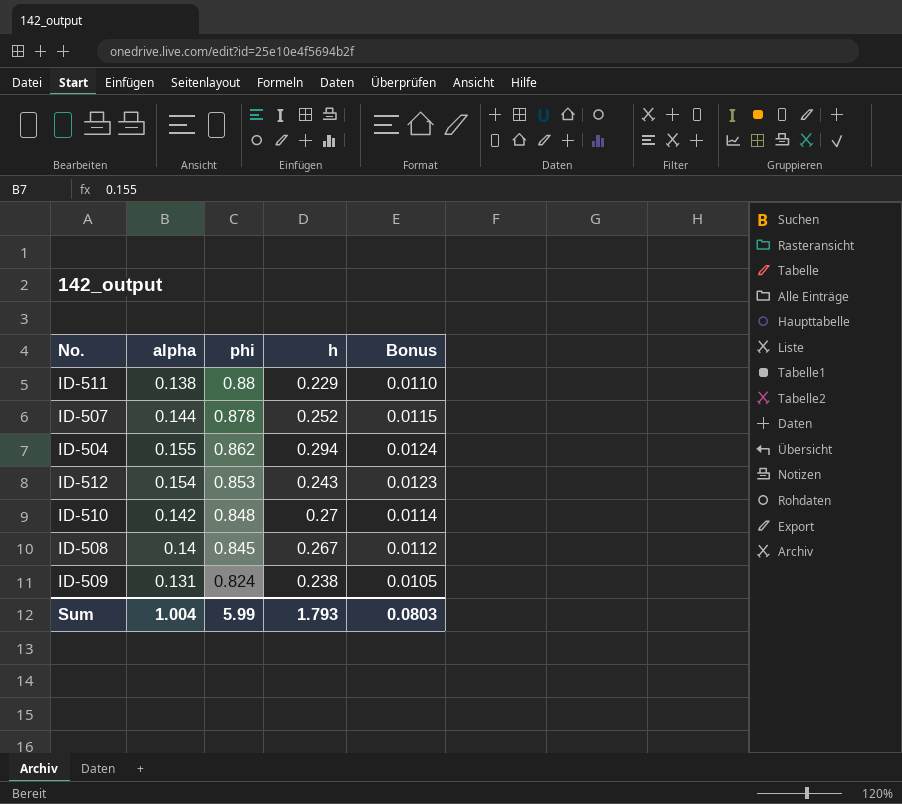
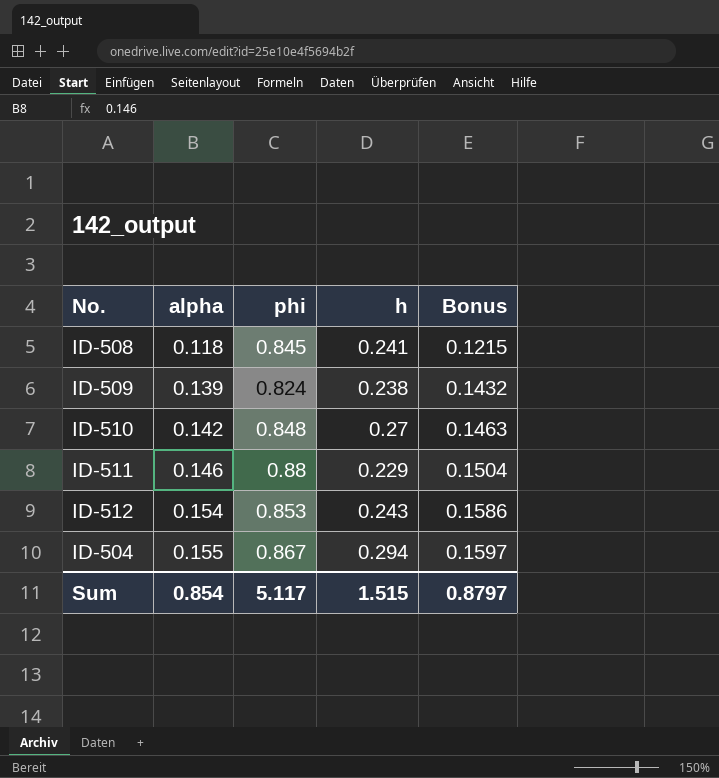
row order: phi descending -> alpha ascending
column Bonus | formula: [alpha] * 0.08 -> [alpha] * 1.03
row ID-507: 0.144 | 0.878 | 0.252 | 0.0115 -> none
ID-508 | alpha: 0.14 -> 0.118
ID-508 | h: 0.267 -> 0.241
ID-509 | alpha: 0.131 -> 0.139
ID-511 | alpha: 0.138 -> 0.146
ID-504 | phi: 0.862 -> 0.867
Sum | alpha: 1.004 -> 0.854
Sum | phi: 5.99 -> 5.117
Sum | h: 1.793 -> 1.515
Sum | Bonus: 0.0803 -> 0.8797

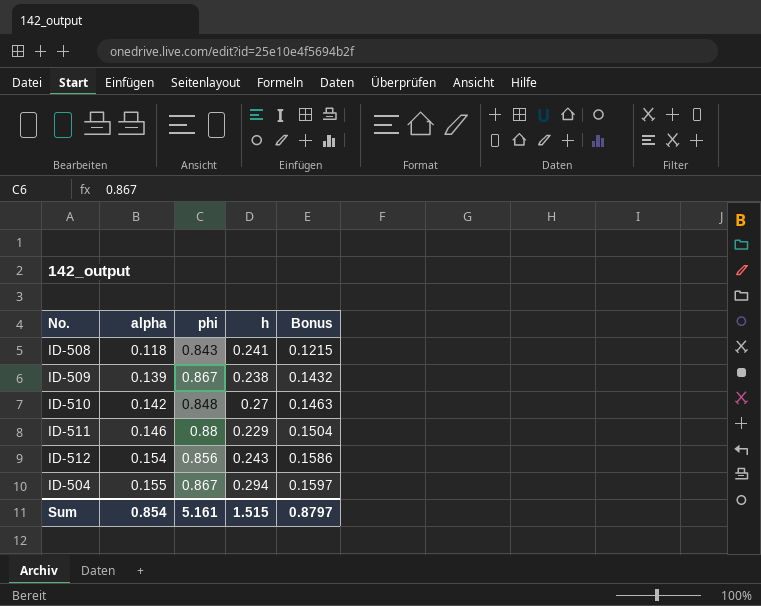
ID-508 | phi: 0.845 -> 0.843
ID-509 | phi: 0.824 -> 0.867
ID-512 | phi: 0.853 -> 0.856
Sum | phi: 5.117 -> 5.161

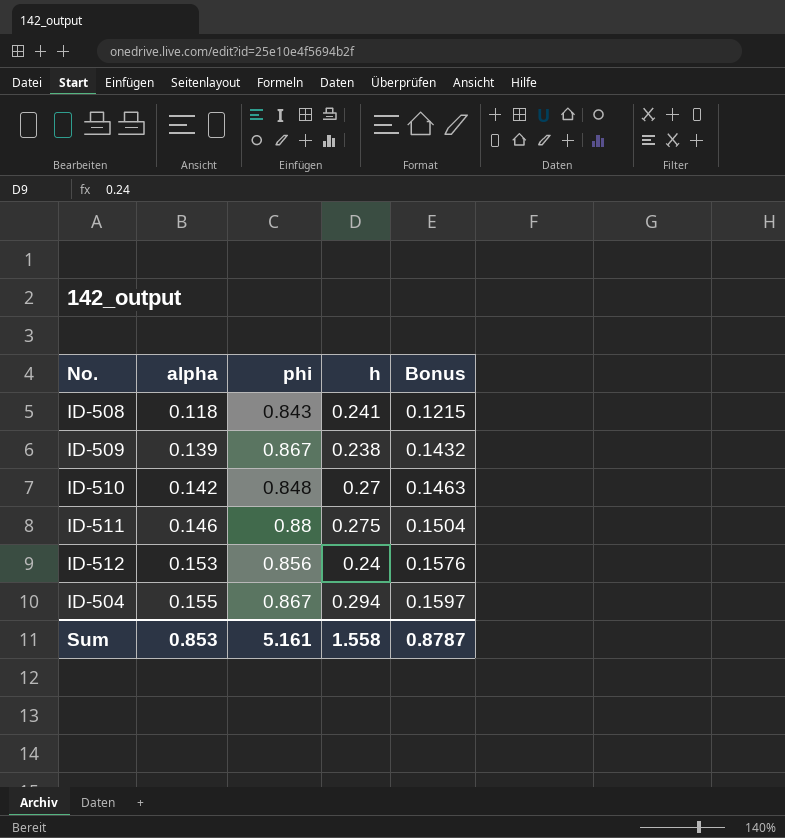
ID-511 | h: 0.229 -> 0.275
ID-512 | alpha: 0.154 -> 0.153
ID-512 | h: 0.243 -> 0.24
ID-512 | Bonus: 0.1586 -> 0.1576
Sum | alpha: 0.854 -> 0.853
Sum | h: 1.515 -> 1.558
Sum | Bonus: 0.8797 -> 0.8787

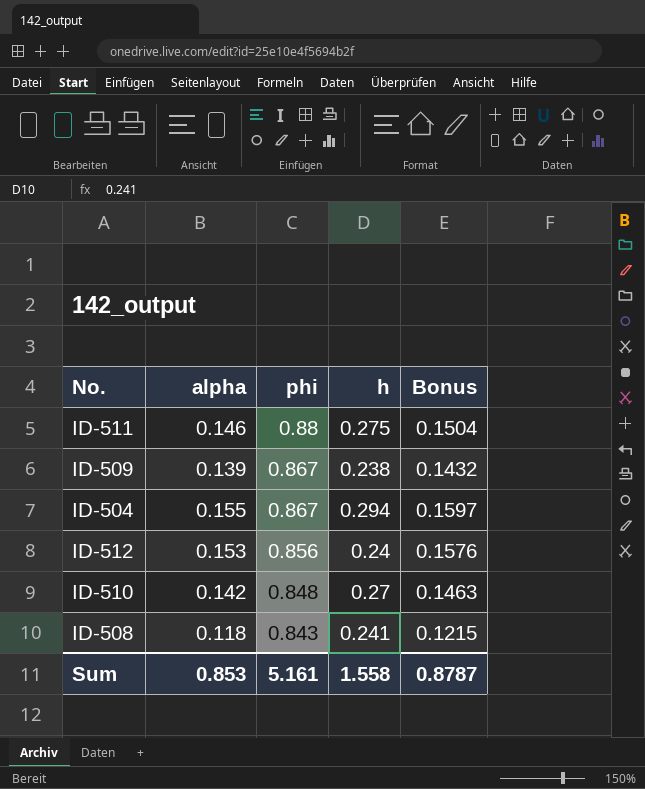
row order: alpha ascending -> phi descending

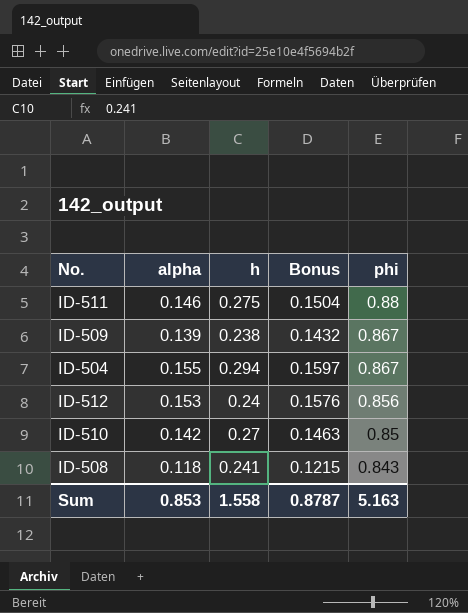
column phi | position: 3 -> 5
ID-510 | phi: 0.848 -> 0.85
Sum | phi: 5.161 -> 5.163

